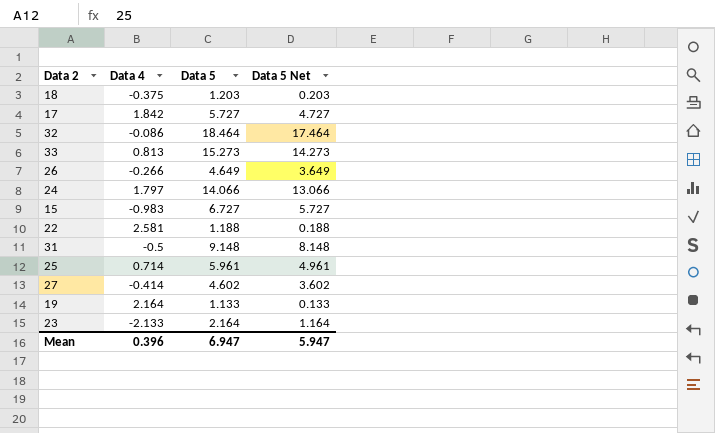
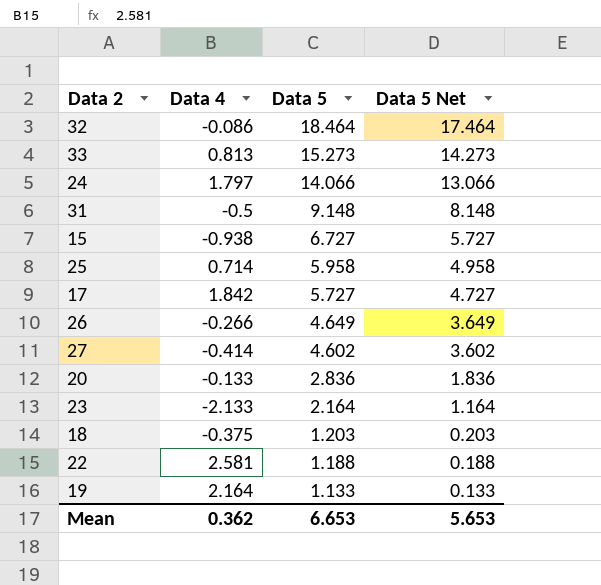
row order: none -> Data 5 descending
15 | Data 4: -0.983 -> -0.938
25 | Data 5: 5.961 -> 5.958
25 | Data 5 Net: 4.961 -> 4.958
row 20: none -> -0.133 | 2.836 | 1.836
Mean | Data 4: 0.396 -> 0.362
Mean | Data 5: 6.947 -> 6.653
Mean | Data 5 Net: 5.947 -> 5.653

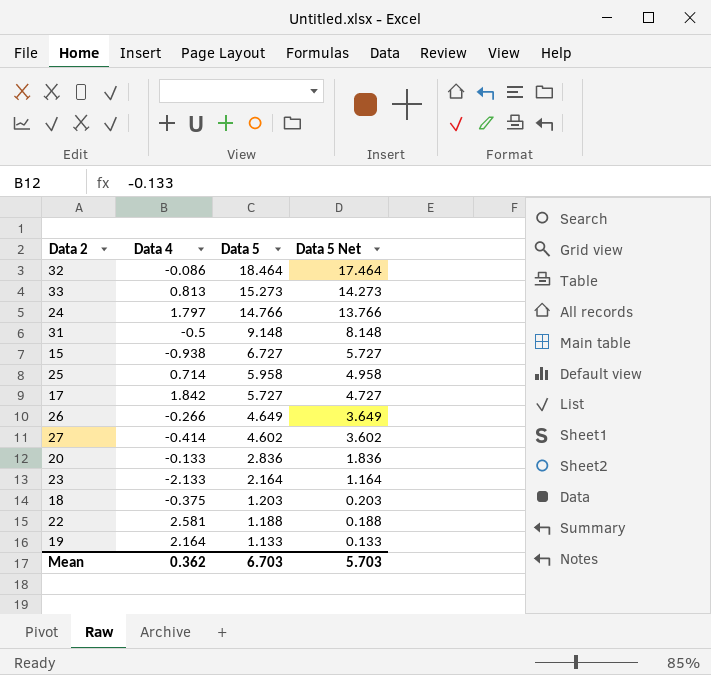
24 | Data 5: 14.066 -> 14.766
24 | Data 5 Net: 13.066 -> 13.766
Mean | Data 5: 6.653 -> 6.703
Mean | Data 5 Net: 5.653 -> 5.703

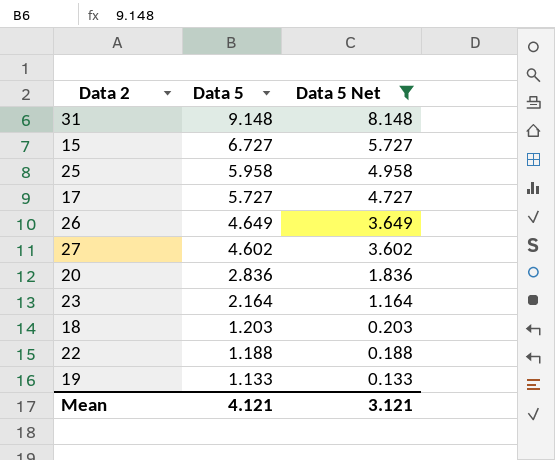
filter: none -> Data 5 Net <= 8.148
column Data 4 | position: 2 -> none
Mean | Data 5: 6.703 -> 4.121
Mean | Data 5 Net: 5.703 -> 3.121

